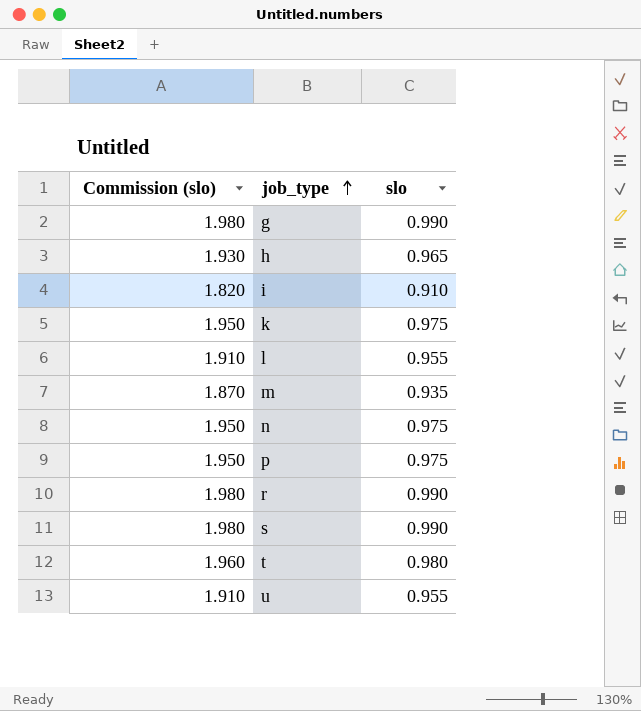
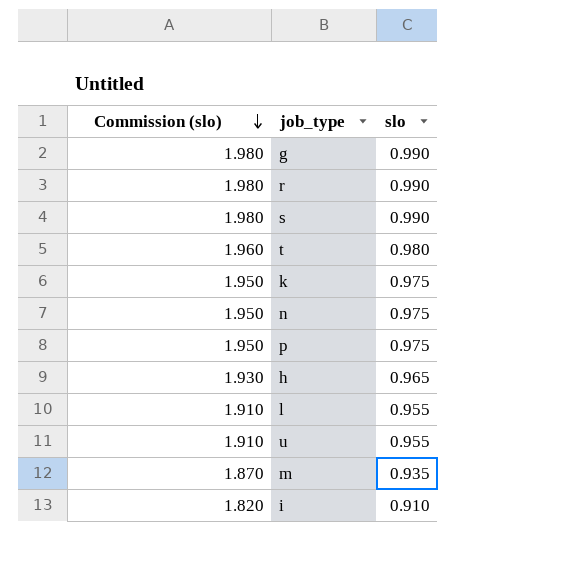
row order: job_type ascending -> Commission (slo) descending

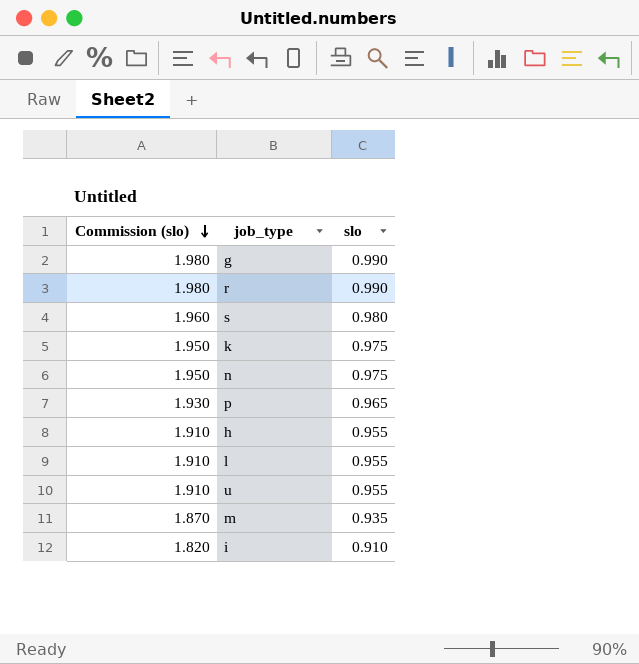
row t: 1.960 | 0.980 -> none
s | Commission (slo): 1.980 -> 1.960
s | slo: 0.990 -> 0.980
p | Commission (slo): 1.950 -> 1.930
p | slo: 0.975 -> 0.965
h | Commission (slo): 1.930 -> 1.910
h | slo: 0.965 -> 0.955

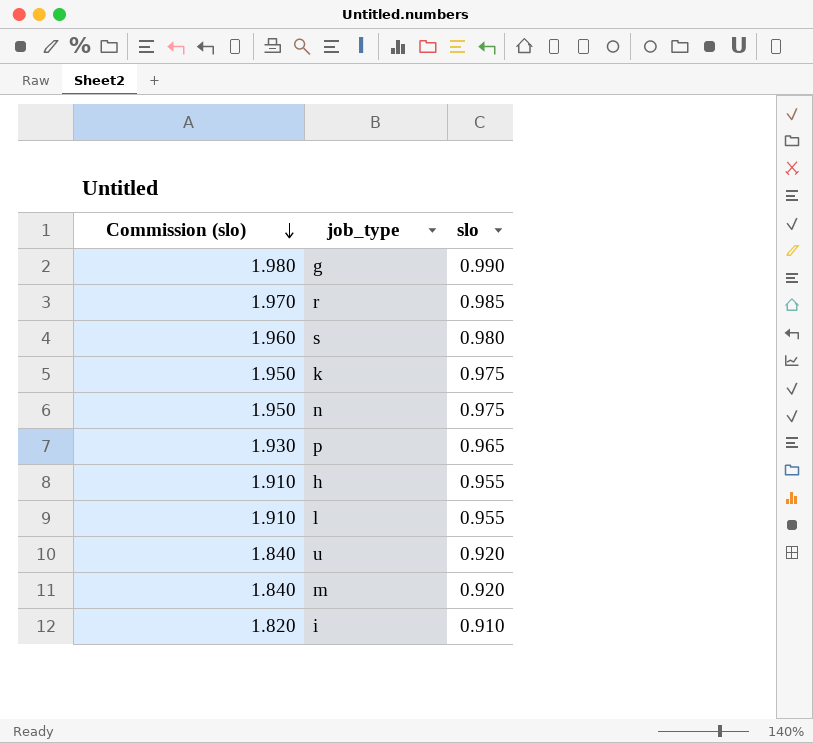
r | Commission (slo): 1.980 -> 1.970
r | slo: 0.990 -> 0.985
u | Commission (slo): 1.910 -> 1.840
u | slo: 0.955 -> 0.920
m | Commission (slo): 1.870 -> 1.840
m | slo: 0.935 -> 0.920

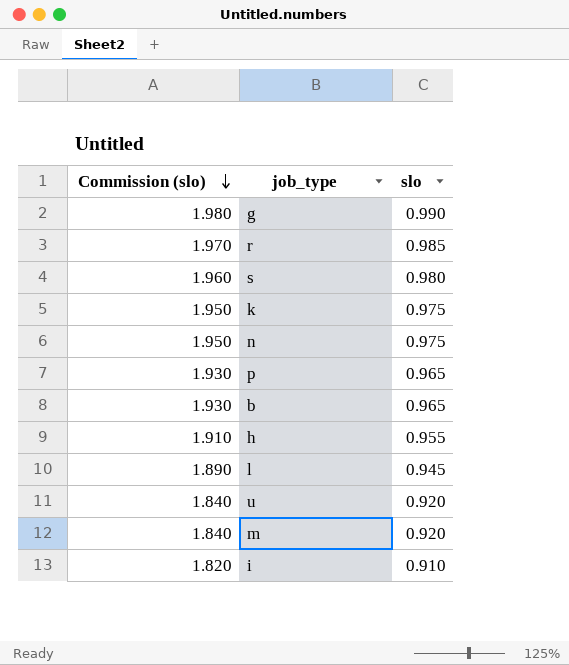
row b: none -> 1.930 | 0.965
l | Commission (slo): 1.910 -> 1.890
l | slo: 0.955 -> 0.945

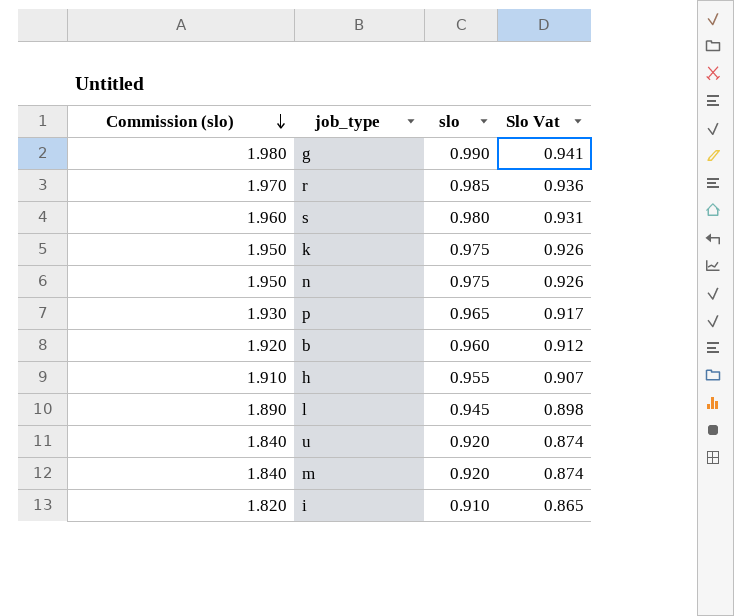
column Slo Vat | formula: none -> [slo] * 0.95
b | Commission (slo): 1.930 -> 1.920
b | slo: 0.965 -> 0.960

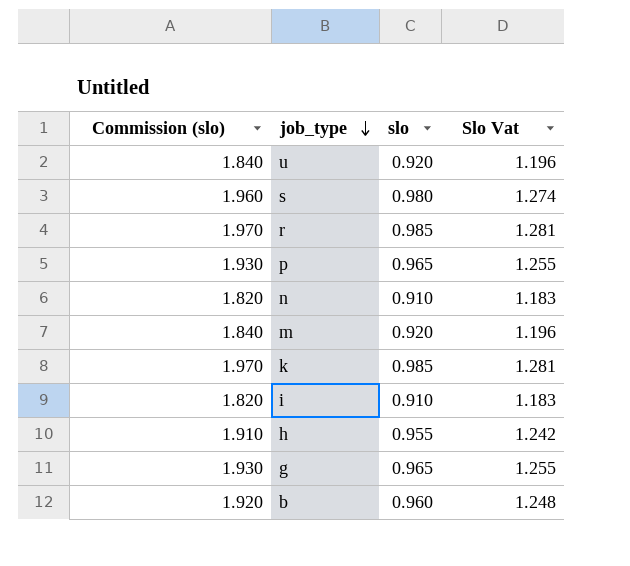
row order: Commission (slo) descending -> job_type descending
column Slo Vat | formula: [slo] * 0.95 -> [slo] * 1.3
row l: 1.890 | 0.945 | 0.898 -> none
n | Commission (slo): 1.950 -> 1.820
n | slo: 0.975 -> 0.910
k | Commission (slo): 1.950 -> 1.970
k | slo: 0.975 -> 0.985
g | Commission (slo): 1.980 -> 1.930
g | slo: 0.990 -> 0.965

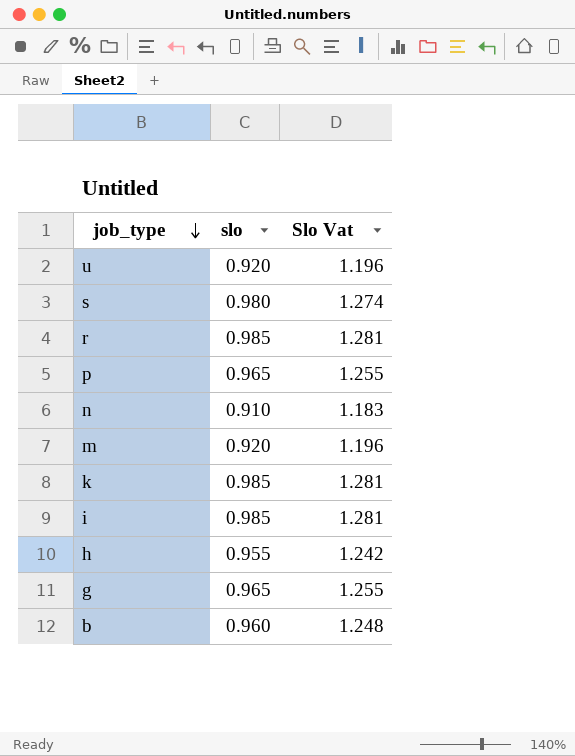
column Commission (slo) | formula: [slo] * 2 -> none
i | slo: 0.910 -> 0.985
i | Slo Vat: 1.183 -> 1.281

